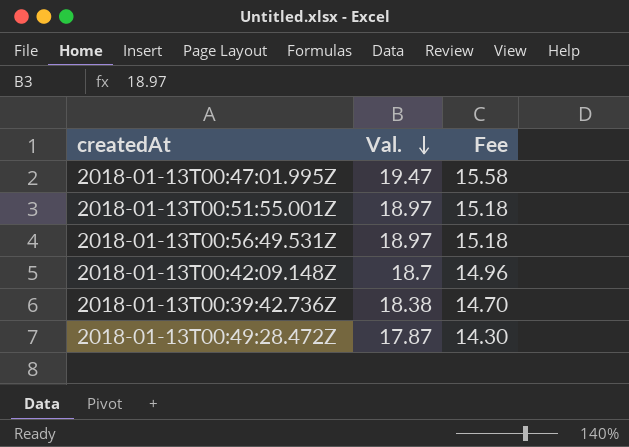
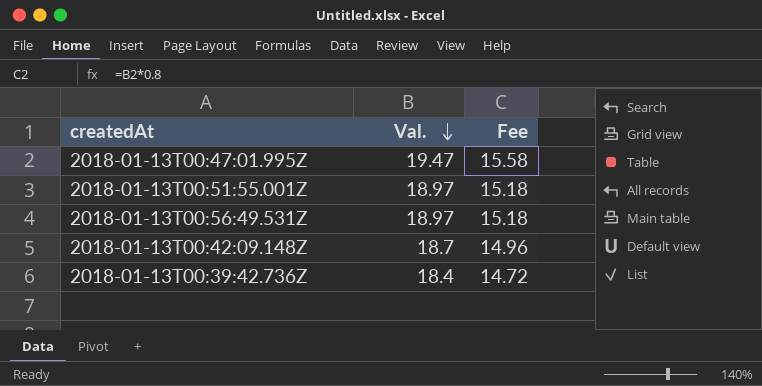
row 2018-01-13T00:49:28.472Z: 17.87 | 14.30 -> none
2018-01-13T00:39:42.736Z | Val.: 18.38 -> 18.4
2018-01-13T00:39:42.736Z | Fee: 14.70 -> 14.72

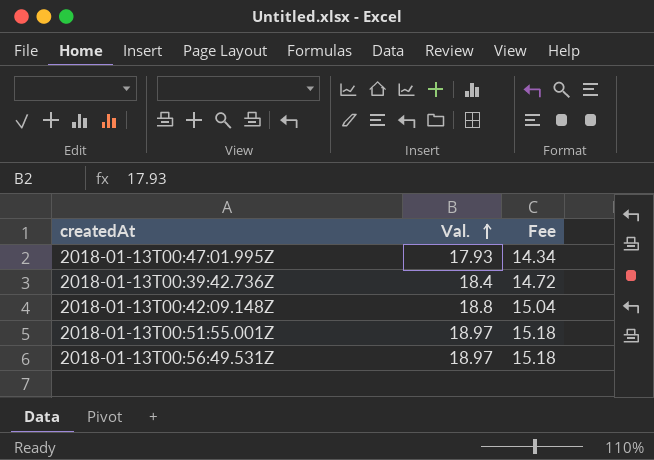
row order: Val. descending -> Val. ascending
2018-01-13T00:47:01.995Z | Val.: 19.47 -> 17.93
2018-01-13T00:47:01.995Z | Fee: 15.58 -> 14.34
2018-01-13T00:42:09.148Z | Val.: 18.7 -> 18.8
2018-01-13T00:42:09.148Z | Fee: 14.96 -> 15.04

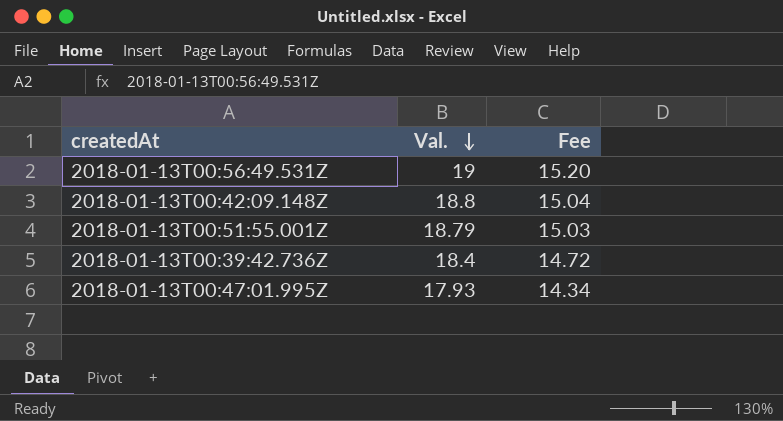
row order: Val. ascending -> Val. descending
2018-01-13T00:56:49.531Z | Val.: 18.97 -> 19
2018-01-13T00:56:49.531Z | Fee: 15.18 -> 15.20
2018-01-13T00:51:55.001Z | Val.: 18.97 -> 18.79
2018-01-13T00:51:55.001Z | Fee: 15.18 -> 15.03

